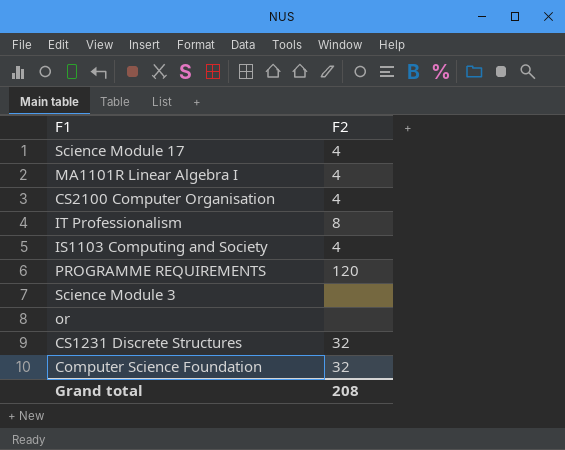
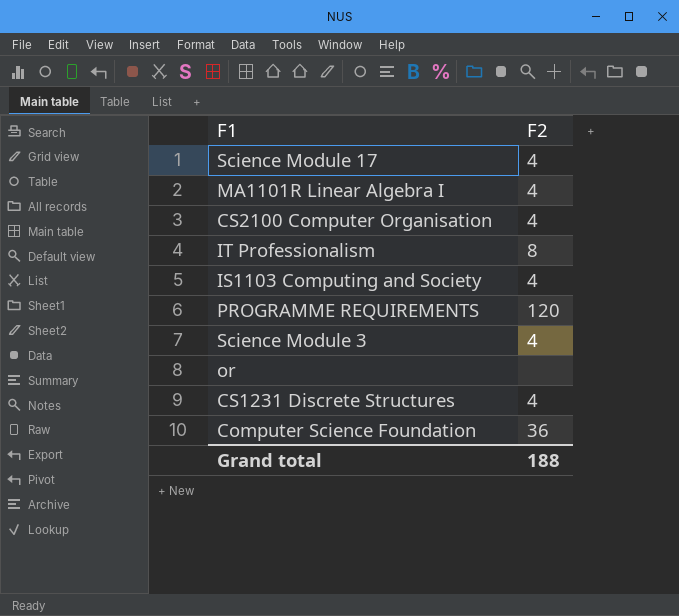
Science Module 3 | F2: none -> 4
CS1231 Discrete Structures | F2: 32 -> 4
Computer Science Foundation | F2: 32 -> 36
Grand total | F2: 208 -> 188

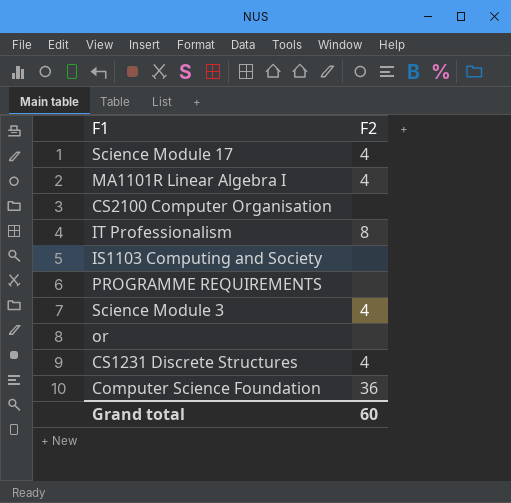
CS2100 Computer Organisation | F2: 4 -> none
IS1103 Computing and Society | F2: 4 -> none
PROGRAMME REQUIREMENTS | F2: 120 -> none
Grand total | F2: 188 -> 60

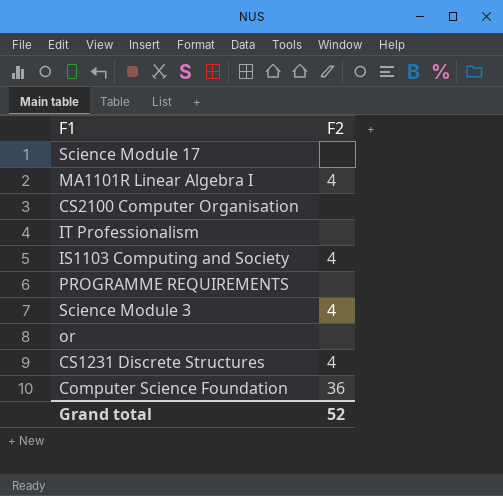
Science Module 17 | F2: 4 -> none
IT Professionalism | F2: 8 -> none
IS1103 Computing and Society | F2: none -> 4
Grand total | F2: 60 -> 52

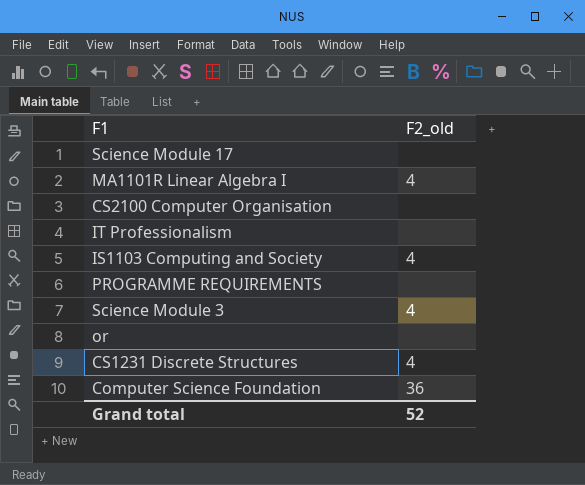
column name: F2 -> F2_old

